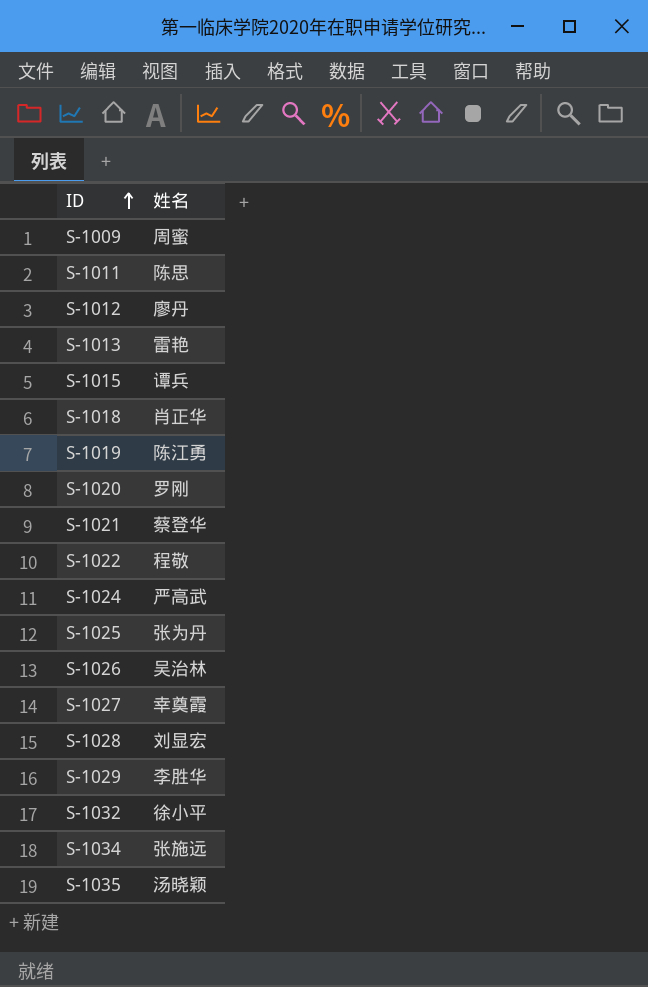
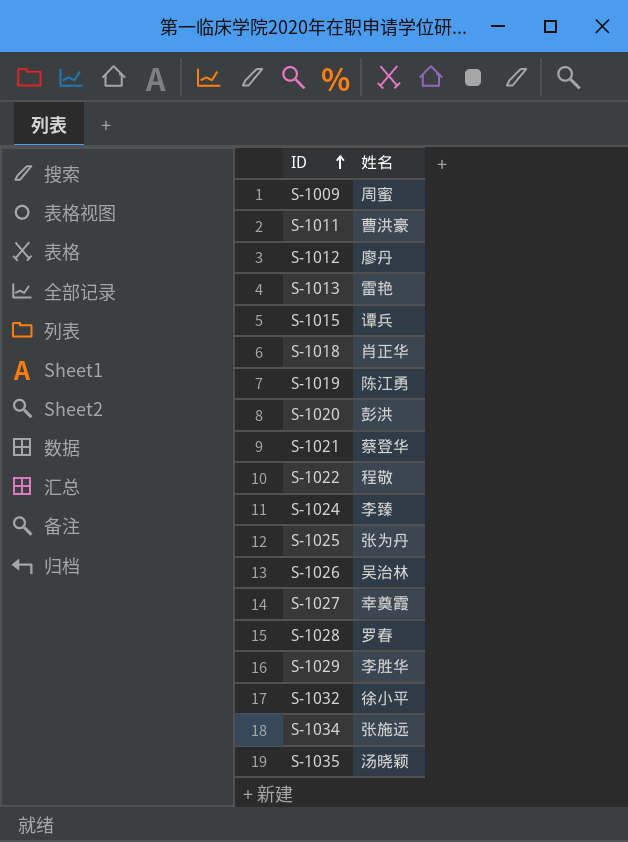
S-1011 | 姓名: 陈思 -> 曹洪豪
S-1020 | 姓名: 罗刚 -> 彭洪
S-1024 | 姓名: 严高武 -> 李臻
S-1028 | 姓名: 刘显宏 -> 罗春

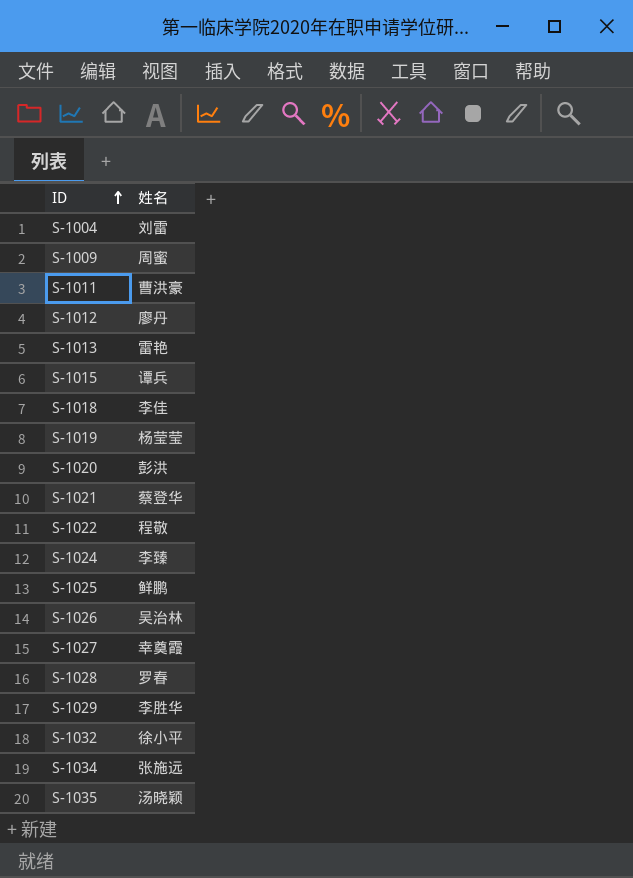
row S-1004: none -> 刘雷
S-1018 | 姓名: 肖正华 -> 李佳
S-1019 | 姓名: 陈江勇 -> 杨莹莹
S-1025 | 姓名: 张为丹 -> 鲜鹏

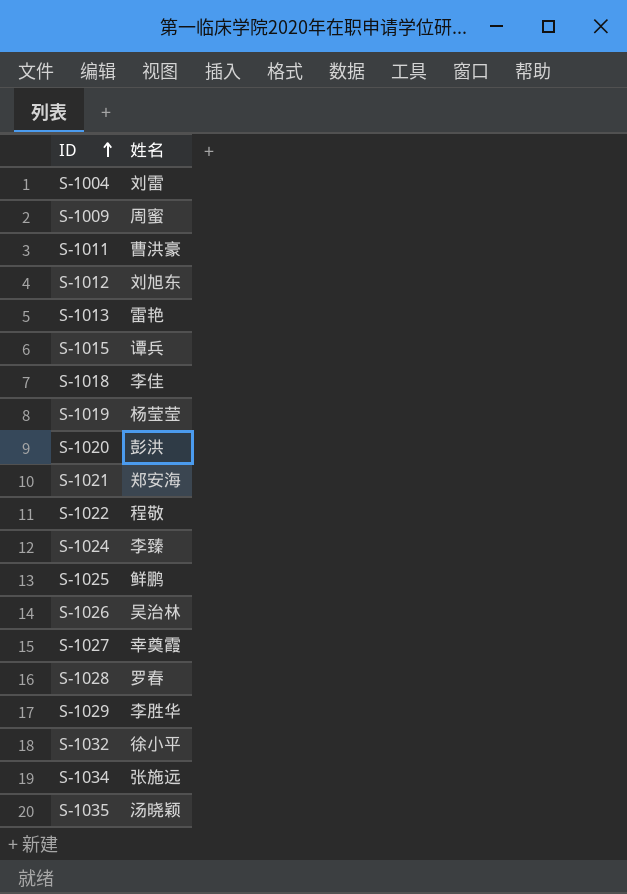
S-1012 | 姓名: 廖丹 -> 刘旭东
S-1021 | 姓名: 蔡登华 -> 郑安海

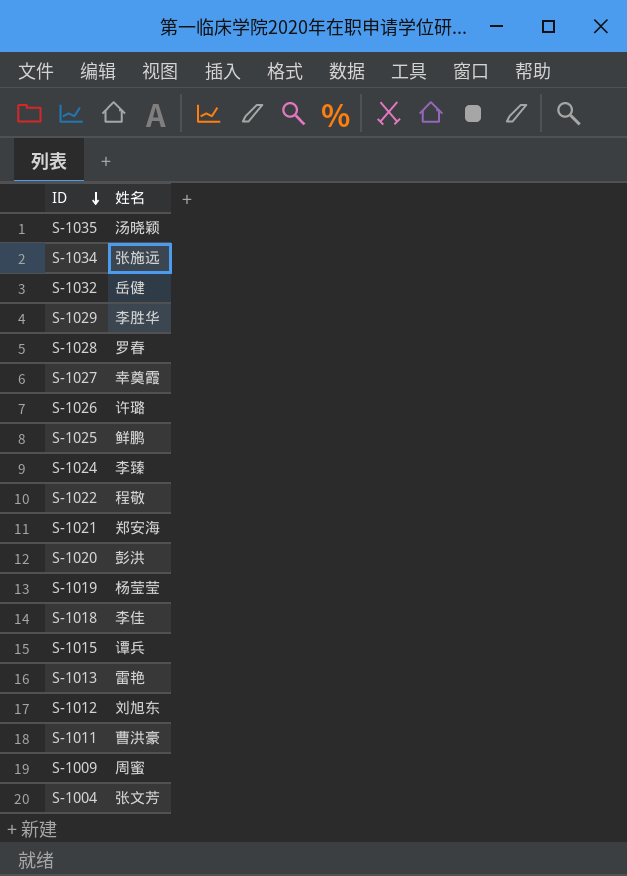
row order: ID ascending -> ID descending
S-1032 | 姓名: 徐小平 -> 岳健
S-1026 | 姓名: 吴治林 -> 许璐
S-1004 | 姓名: 刘雷 -> 张文芳

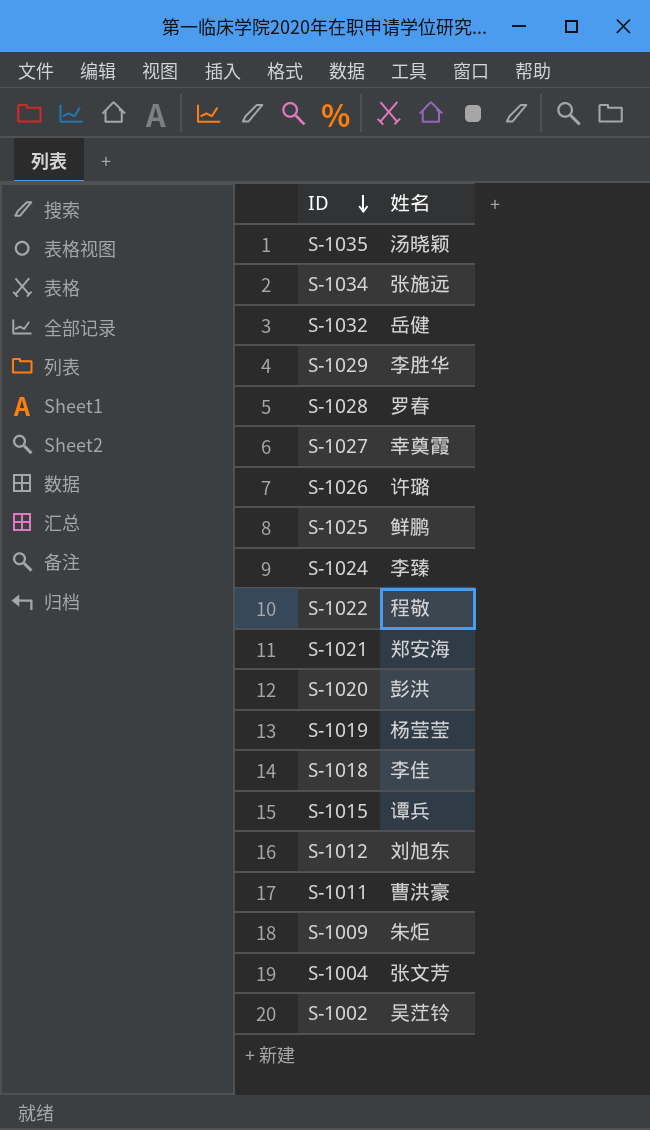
row S-1013: 雷艳 -> none
S-1009 | 姓名: 周蜜 -> 朱炬
row S-1002: none -> 吴茳铃

